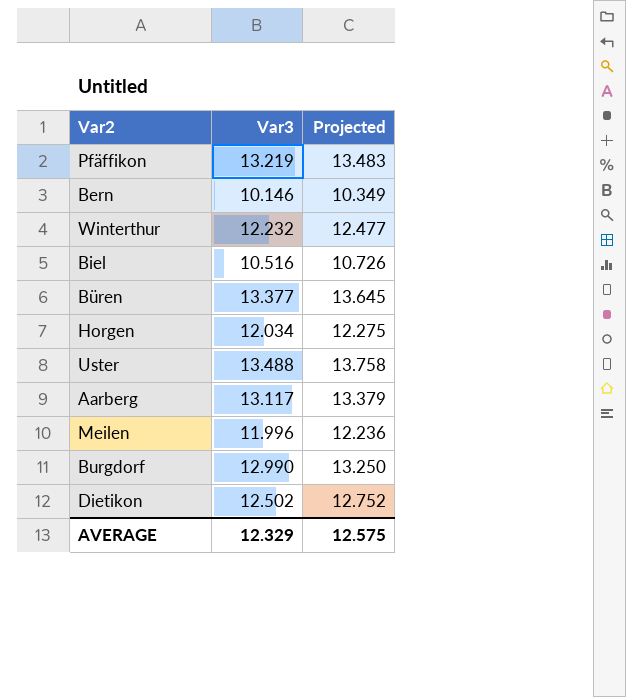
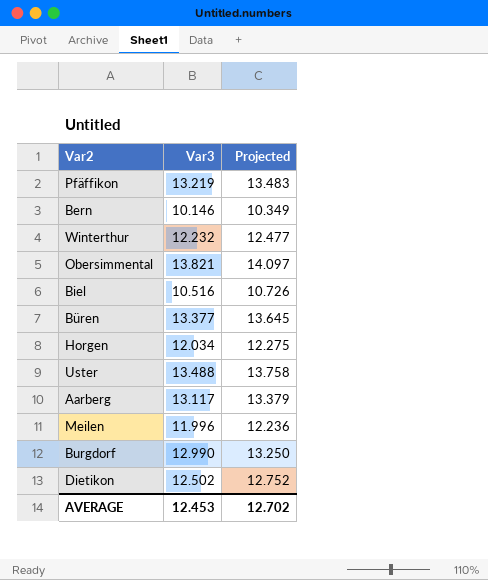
row Obersimmental: none -> 13.821 | 14.097
AVERAGE | Var3: 12.329 -> 12.453
AVERAGE | Projected: 12.575 -> 12.702

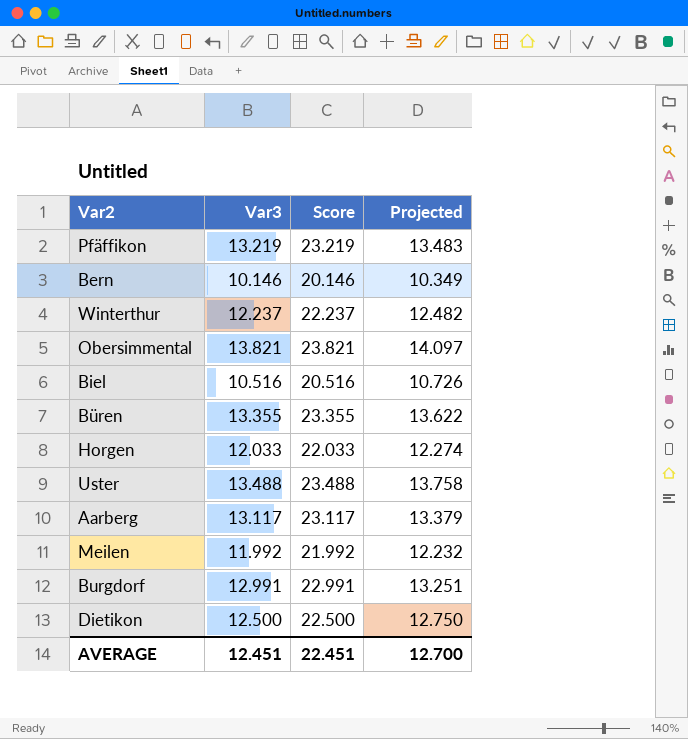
column Score | formula: none -> [Var3] + 10
Winterthur | Var3: 12.232 -> 12.237
Winterthur | Projected: 12.477 -> 12.482
Büren | Var3: 13.377 -> 13.355
Büren | Projected: 13.645 -> 13.622
Horgen | Var3: 12.034 -> 12.033
Horgen | Projected: 12.275 -> 12.274
Meilen | Var3: 11.996 -> 11.992
Meilen | Projected: 12.236 -> 12.232
Burgdorf | Var3: 12.990 -> 12.991
Burgdorf | Projected: 13.250 -> 13.251
Dietikon | Var3: 12.502 -> 12.500
Dietikon | Projected: 12.752 -> 12.750
AVERAGE | Var3: 12.453 -> 12.451
AVERAGE | Projected: 12.702 -> 12.700

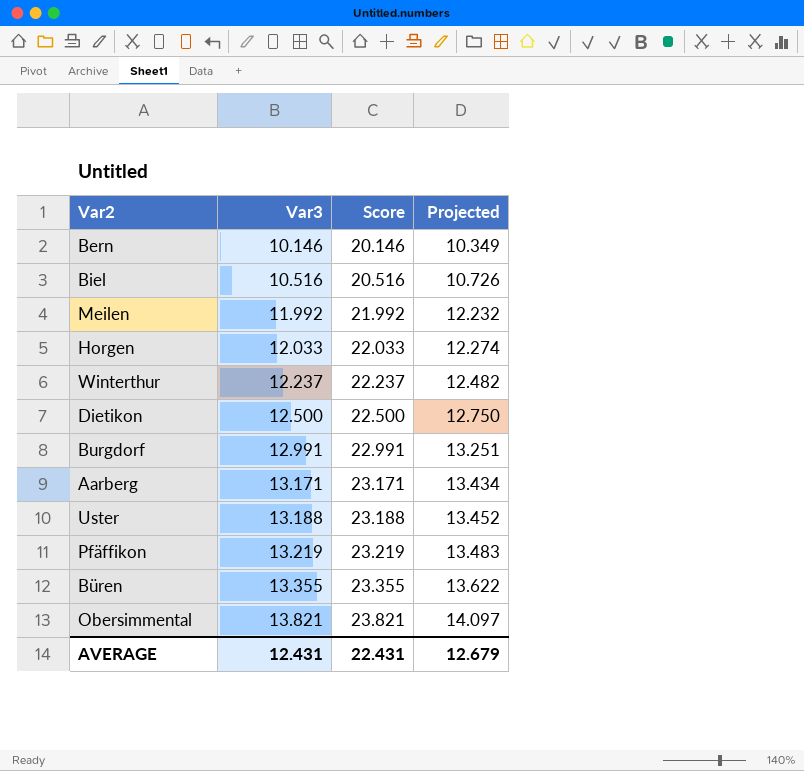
row order: none -> Var3 ascending
Aarberg | Var3: 13.117 -> 13.171
Aarberg | Score: 23.117 -> 23.171
Aarberg | Projected: 13.379 -> 13.434
Uster | Var3: 13.488 -> 13.188
Uster | Score: 23.488 -> 23.188
Uster | Projected: 13.758 -> 13.452
AVERAGE | Var3: 12.451 -> 12.431
AVERAGE | Score: 22.451 -> 22.431
AVERAGE | Projected: 12.700 -> 12.679

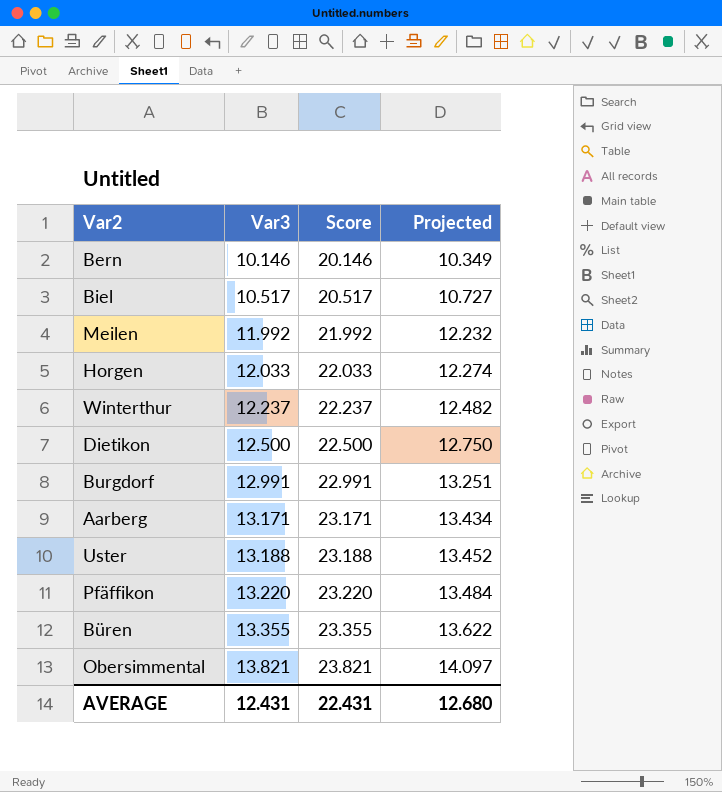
Biel | Var3: 10.516 -> 10.517
Biel | Score: 20.516 -> 20.517
Biel | Projected: 10.726 -> 10.727
Pfäffikon | Var3: 13.219 -> 13.220
Pfäffikon | Score: 23.219 -> 23.220
Pfäffikon | Projected: 13.483 -> 13.484
AVERAGE | Projected: 12.679 -> 12.680

